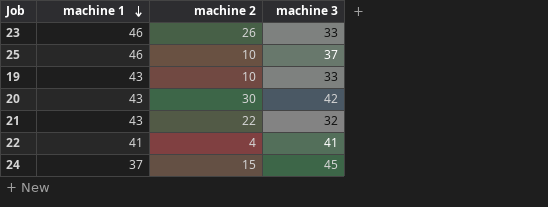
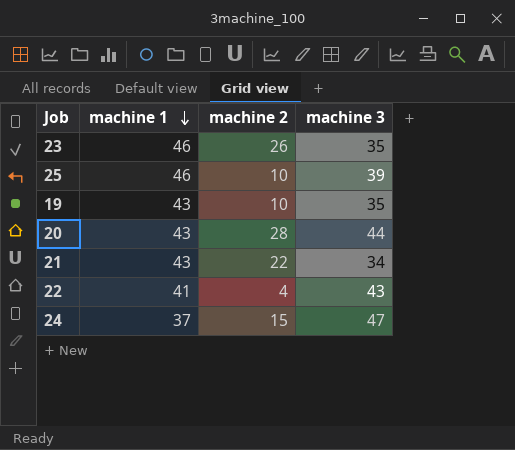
23 | machine 3: 33 -> 35
25 | machine 3: 37 -> 39
19 | machine 3: 33 -> 35
20 | machine 2: 30 -> 28
20 | machine 3: 42 -> 44
21 | machine 3: 32 -> 34
22 | machine 3: 41 -> 43
24 | machine 3: 45 -> 47

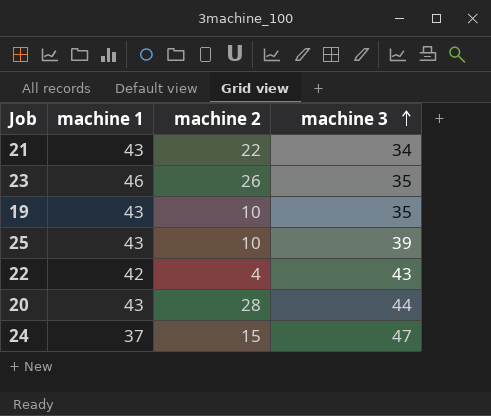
row order: machine 1 descending -> machine 3 ascending
25 | machine 1: 46 -> 43
22 | machine 1: 41 -> 42

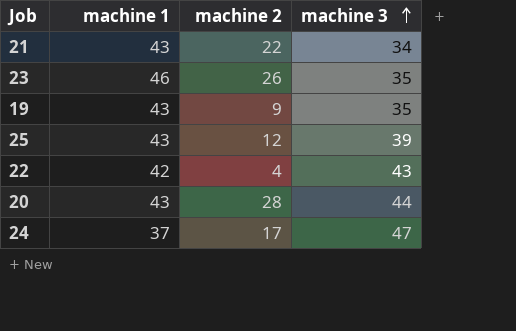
19 | machine 2: 10 -> 9
25 | machine 2: 10 -> 12
24 | machine 2: 15 -> 17

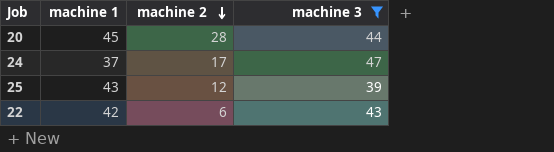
filter: none -> machine 3 >= 39
row order: machine 3 ascending -> machine 2 descending
20 | machine 1: 43 -> 45
22 | machine 2: 4 -> 6

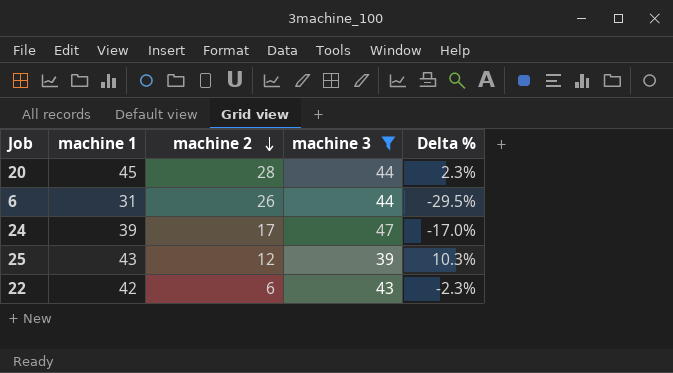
column Delta % | formula: none -> ([machine 1] - [machine 3]) / [machine 3]
row 6: none -> 31 | 26 | 44 | -29.5%
24 | machine 1: 37 -> 39

